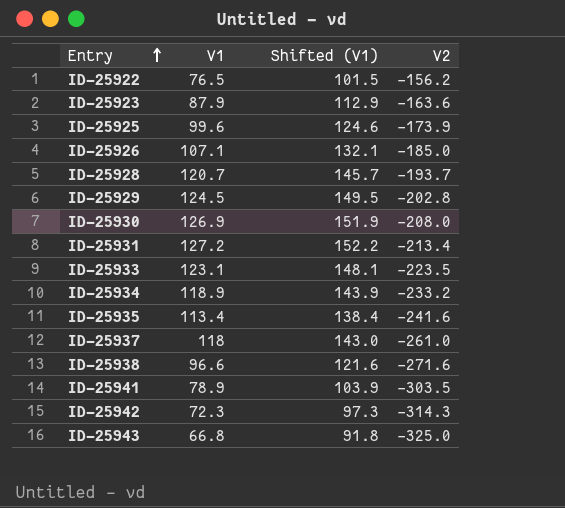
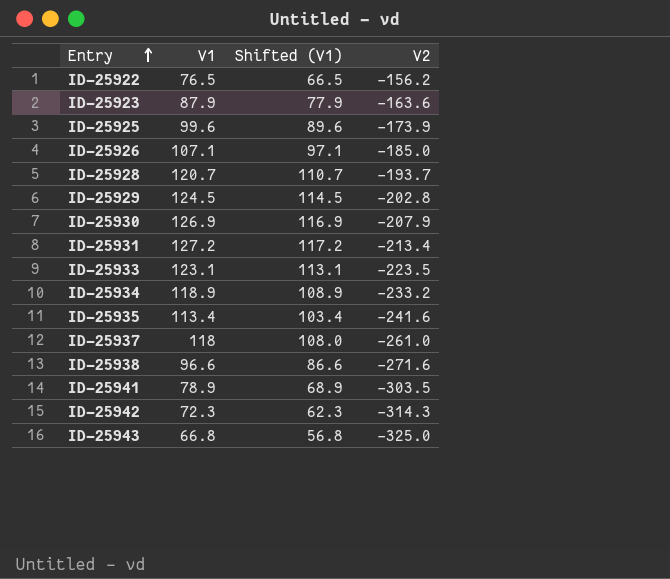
column Shifted (V1) | formula: [V1] + 25 -> [V1] - 10
ID-25930 | V2: -208.0 -> -207.9

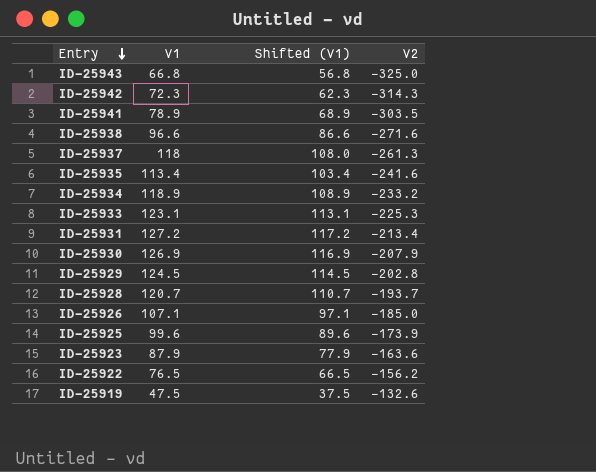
row order: Entry ascending -> Entry descending
ID-25937 | V2: -261.0 -> -261.3
ID-25933 | V2: -223.5 -> -225.3
row ID-25919: none -> 47.5 | 37.5 | -132.6

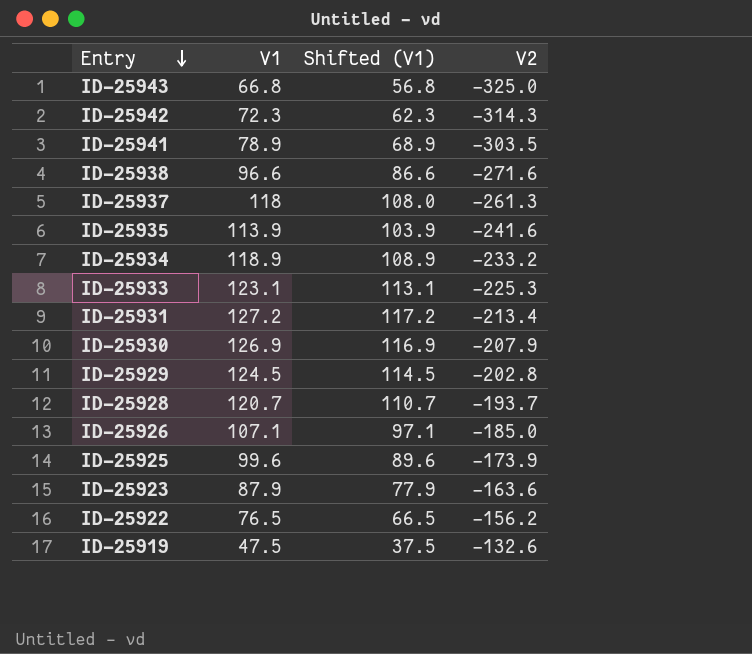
ID-25935 | V1: 113.4 -> 113.9
ID-25935 | Shifted (V1): 103.4 -> 103.9

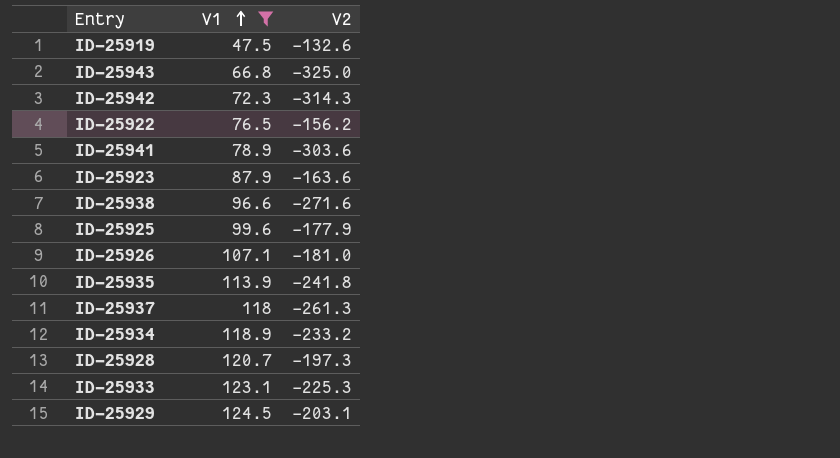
filter: none -> V1 <= 124.5
row order: Entry descending -> V1 ascending
column Shifted (V1) | formula: [V1] - 10 -> none
ID-25941 | V2: -303.5 -> -303.6
ID-25925 | V2: -173.9 -> -177.9
ID-25926 | V2: -185.0 -> -181.0
ID-25935 | V2: -241.6 -> -241.8
ID-25928 | V2: -193.7 -> -197.3
ID-25929 | V2: -202.8 -> -203.1

